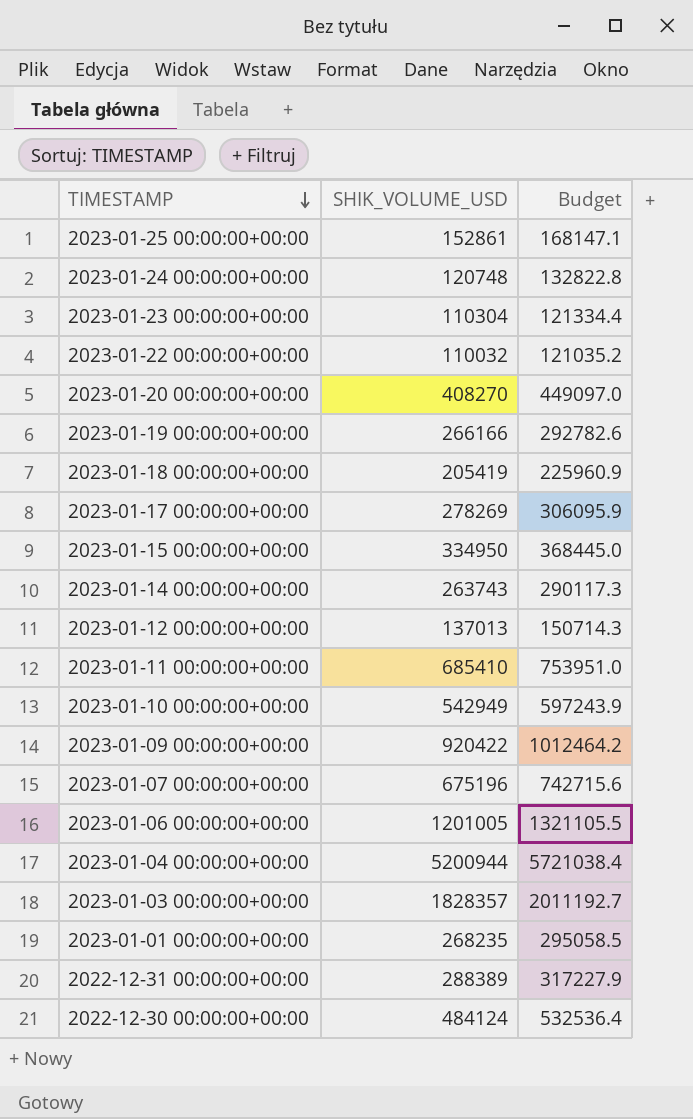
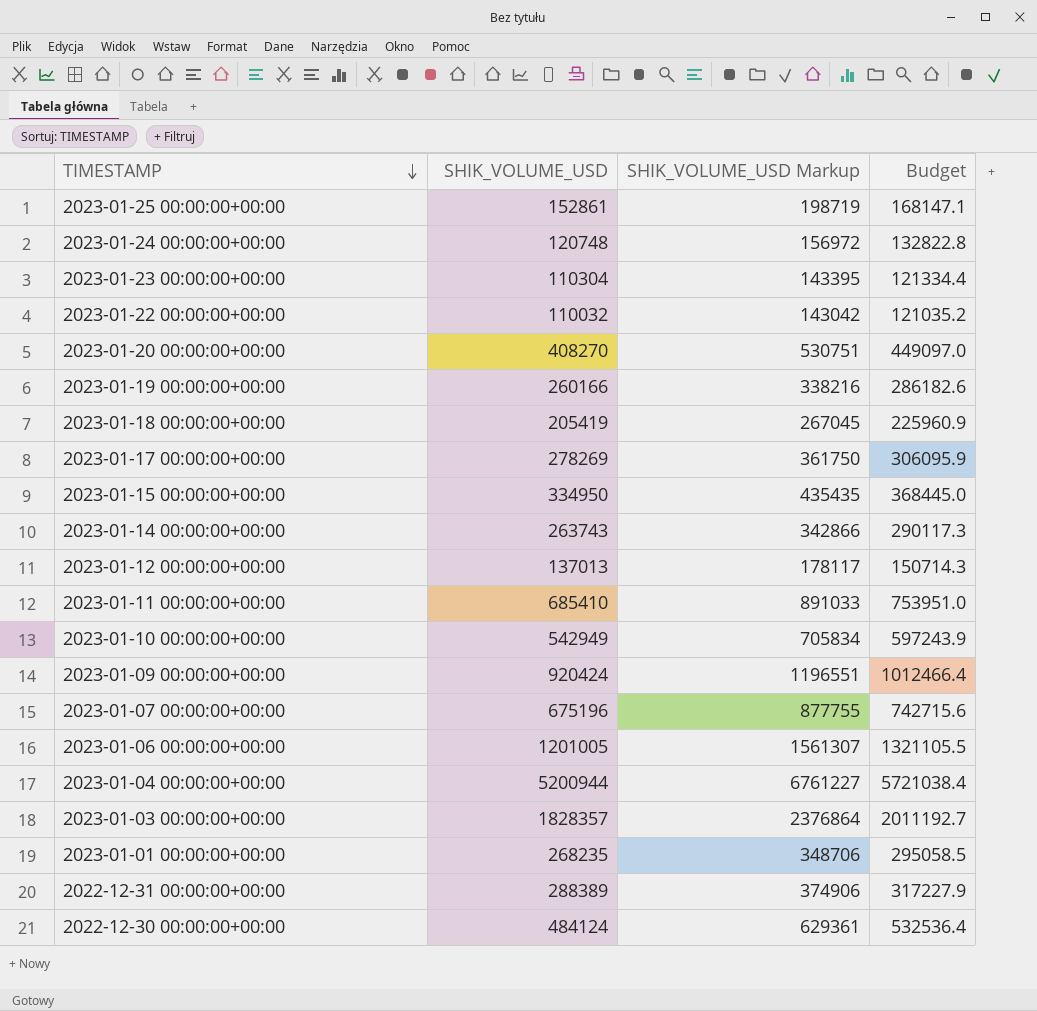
column SHIK_VOLUME_USD Markup | formula: none -> [SHIK_VOLUME_USD] * 1.3
2023-01-19 00:00:00+00:00 | SHIK_VOLUME_USD: 266166 -> 260166
2023-01-19 00:00:00+00:00 | Budget: 292782.6 -> 286182.6
2023-01-09 00:00:00+00:00 | SHIK_VOLUME_USD: 920422 -> 920424
2023-01-09 00:00:00+00:00 | Budget: 1012464.2 -> 1012466.4

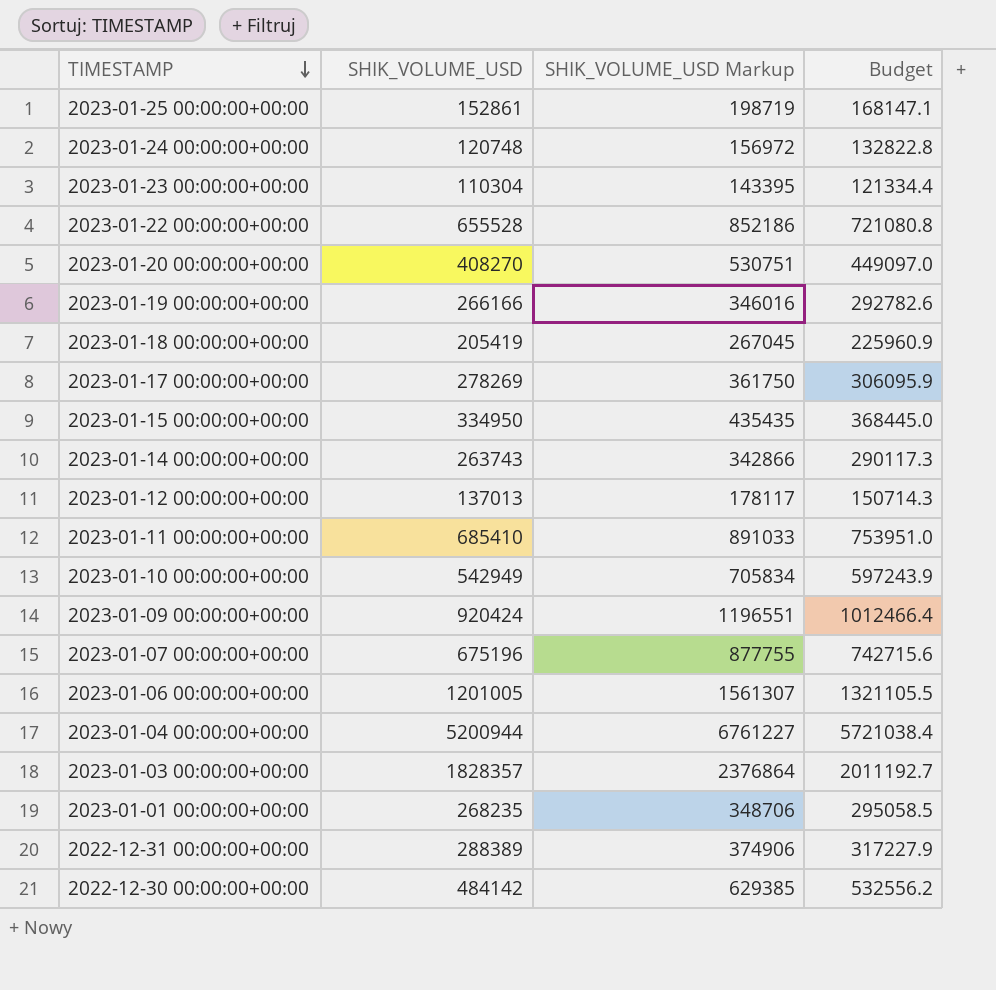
2023-01-22 00:00:00+00:00 | SHIK_VOLUME_USD: 110032 -> 655528
2023-01-22 00:00:00+00:00 | SHIK_VOLUME_USD Markup: 143042 -> 852186
2023-01-22 00:00:00+00:00 | Budget: 121035.2 -> 721080.8
2023-01-19 00:00:00+00:00 | SHIK_VOLUME_USD: 260166 -> 266166
2023-01-19 00:00:00+00:00 | SHIK_VOLUME_USD Markup: 338216 -> 346016
2023-01-19 00:00:00+00:00 | Budget: 286182.6 -> 292782.6
2022-12-30 00:00:00+00:00 | SHIK_VOLUME_USD: 484124 -> 484142
2022-12-30 00:00:00+00:00 | SHIK_VOLUME_USD Markup: 629361 -> 629385
2022-12-30 00:00:00+00:00 | Budget: 532536.4 -> 532556.2

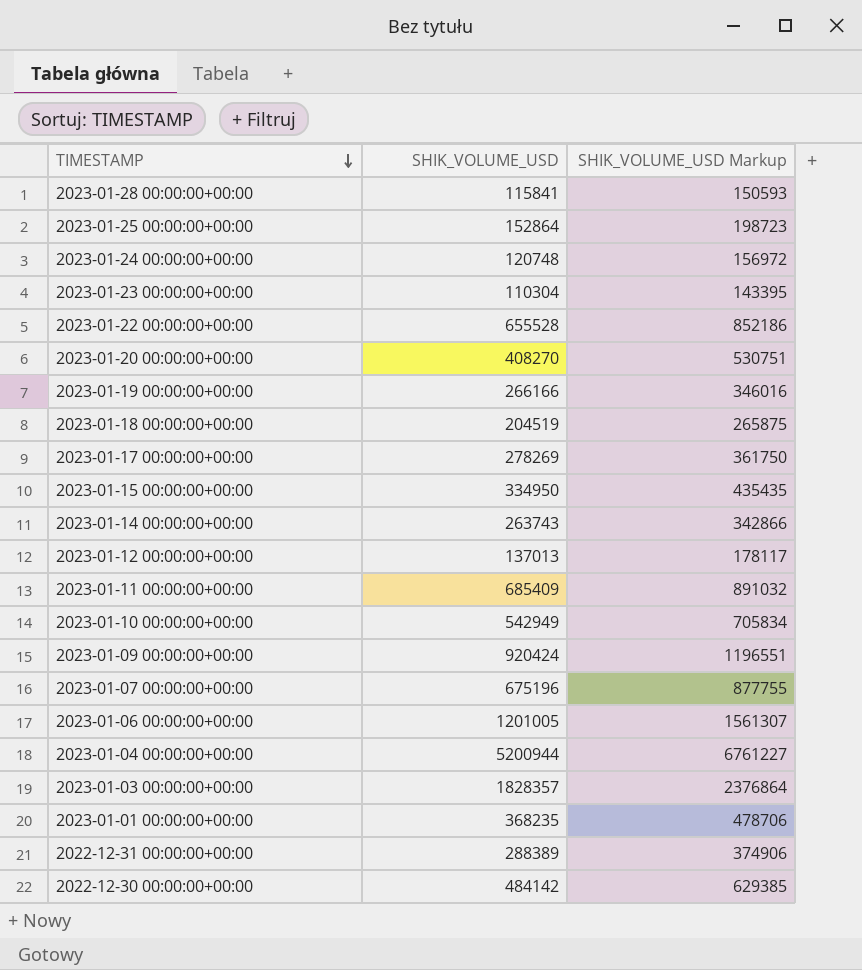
column Budget | formula: [SHIK_VOLUME_USD] * 1.1 -> none
row 2023-01-28 00:00:00+00:00: none -> 115841 | 150593
2023-01-25 00:00:00+00:00 | SHIK_VOLUME_USD: 152861 -> 152864
2023-01-25 00:00:00+00:00 | SHIK_VOLUME_USD Markup: 198719 -> 198723
2023-01-18 00:00:00+00:00 | SHIK_VOLUME_USD: 205419 -> 204519
2023-01-18 00:00:00+00:00 | SHIK_VOLUME_USD Markup: 267045 -> 265875
2023-01-11 00:00:00+00:00 | SHIK_VOLUME_USD: 685410 -> 685409
2023-01-11 00:00:00+00:00 | SHIK_VOLUME_USD Markup: 891033 -> 891032
2023-01-01 00:00:00+00:00 | SHIK_VOLUME_USD: 268235 -> 368235
2023-01-01 00:00:00+00:00 | SHIK_VOLUME_USD Markup: 348706 -> 478706

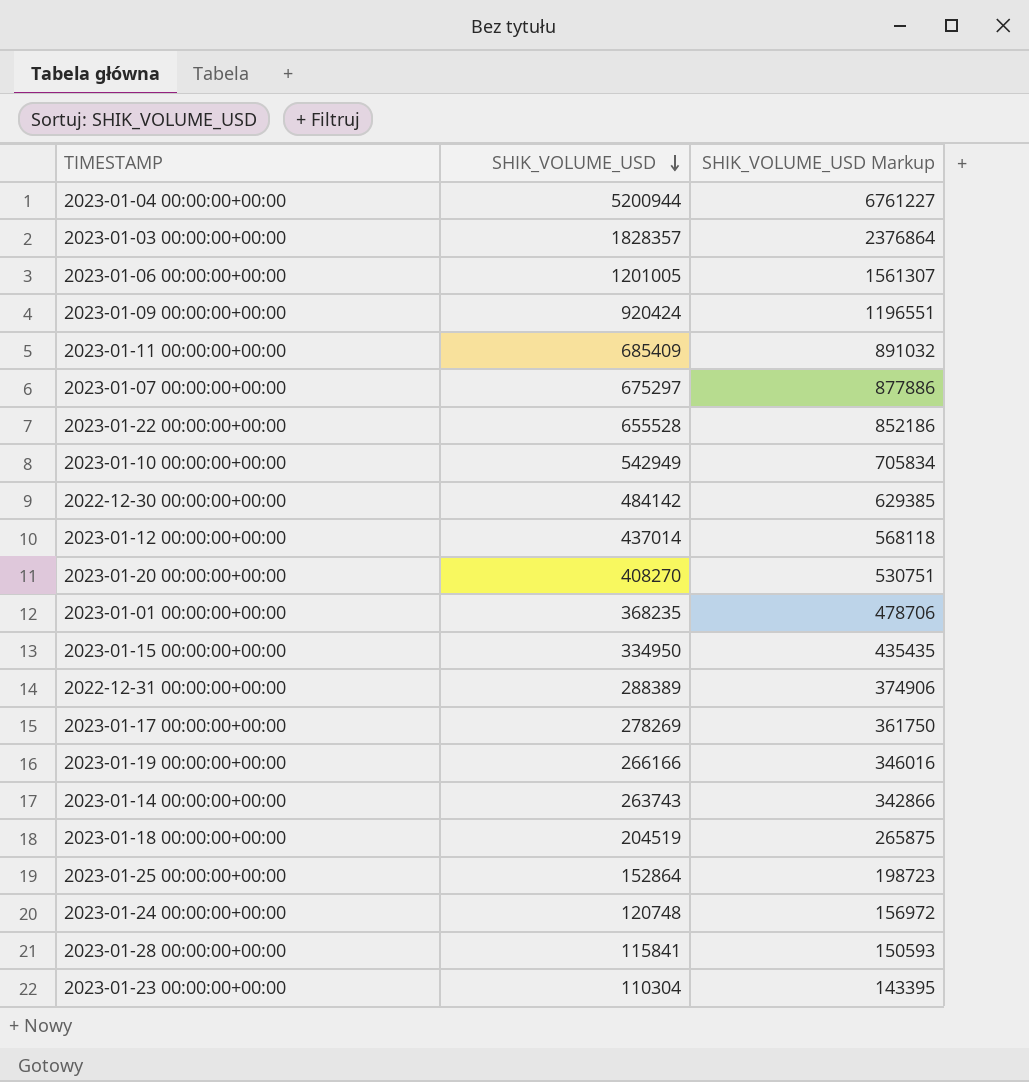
row order: TIMESTAMP descending -> SHIK_VOLUME_USD descending
2023-01-07 00:00:00+00:00 | SHIK_VOLUME_USD: 675196 -> 675297
2023-01-07 00:00:00+00:00 | SHIK_VOLUME_USD Markup: 877755 -> 877886
2023-01-12 00:00:00+00:00 | SHIK_VOLUME_USD: 137013 -> 437014
2023-01-12 00:00:00+00:00 | SHIK_VOLUME_USD Markup: 178117 -> 568118

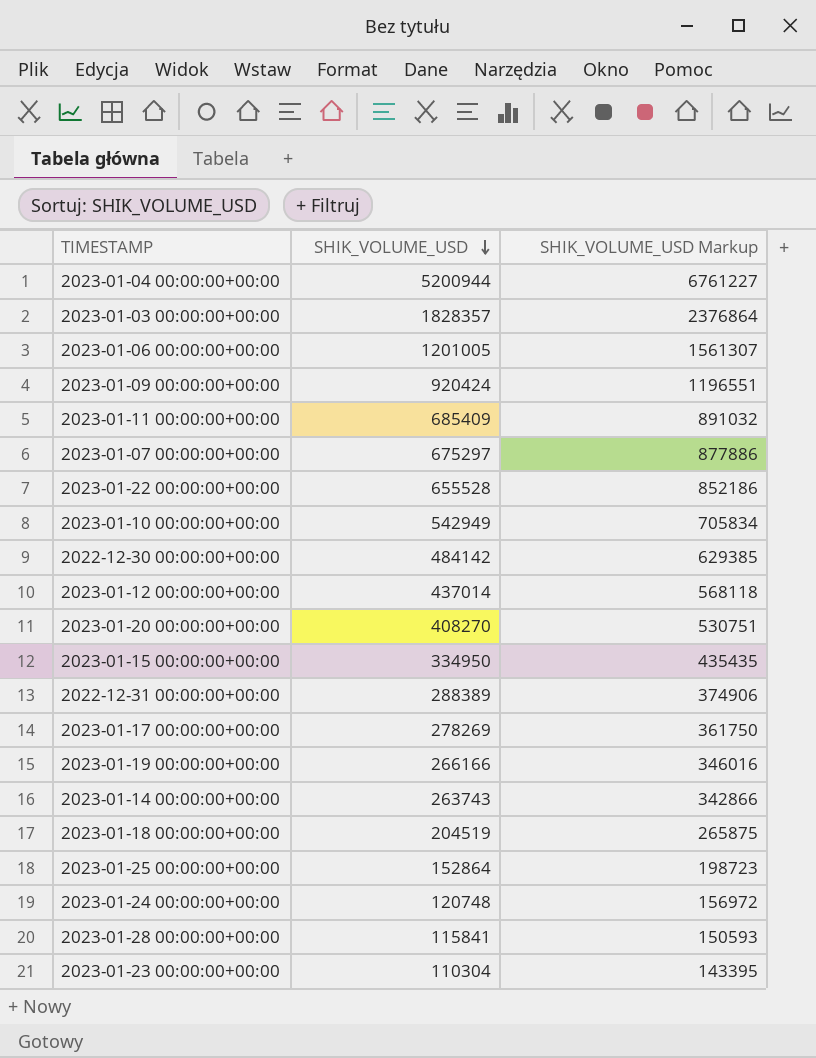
row 2023-01-01 00:00:00+00:00: 368235 | 478706 -> none

